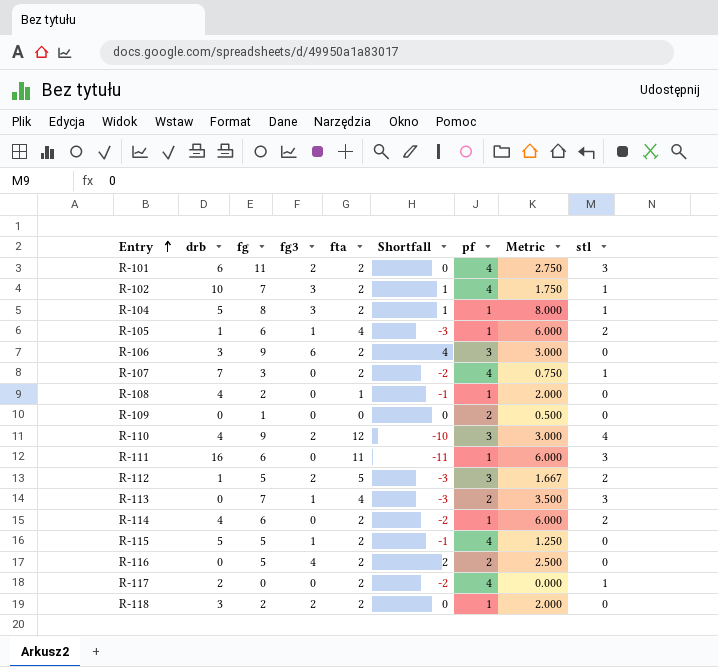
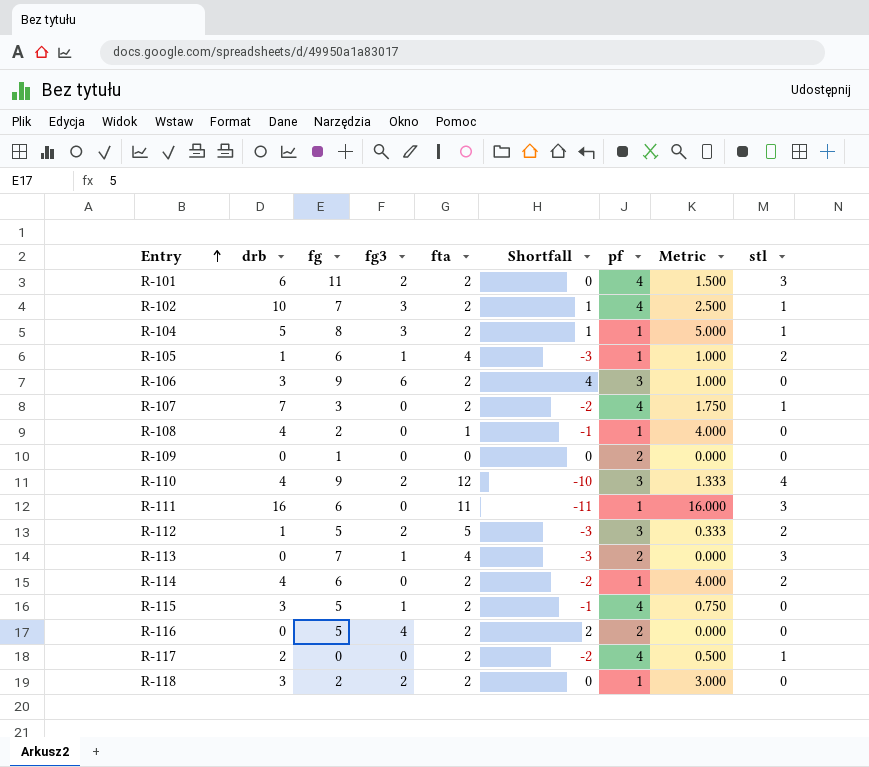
column Metric | formula: [fg] / [pf] -> [drb] / [pf]
R-115 | drb: 5 -> 3

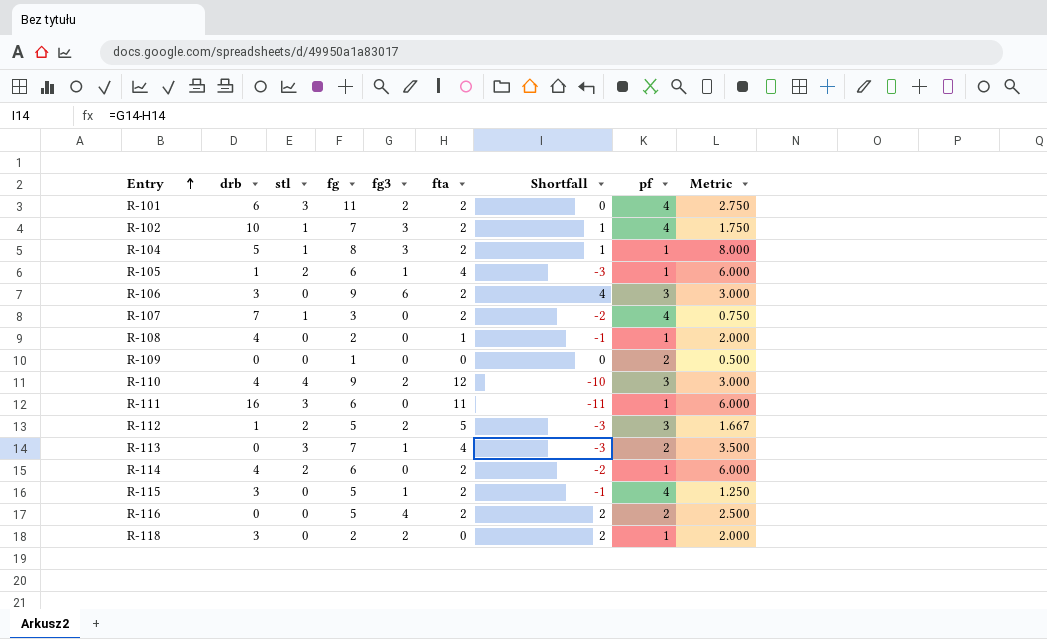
column stl | position: 9 -> 3
column Metric | formula: [drb] / [pf] -> [fg] / [pf]
row R-117: 2 | 0 | 0 | 2 | -2 | 4 | 0.500 | 1 -> none
R-118 | fta: 2 -> 0
R-118 | Shortfall: 0 -> 2

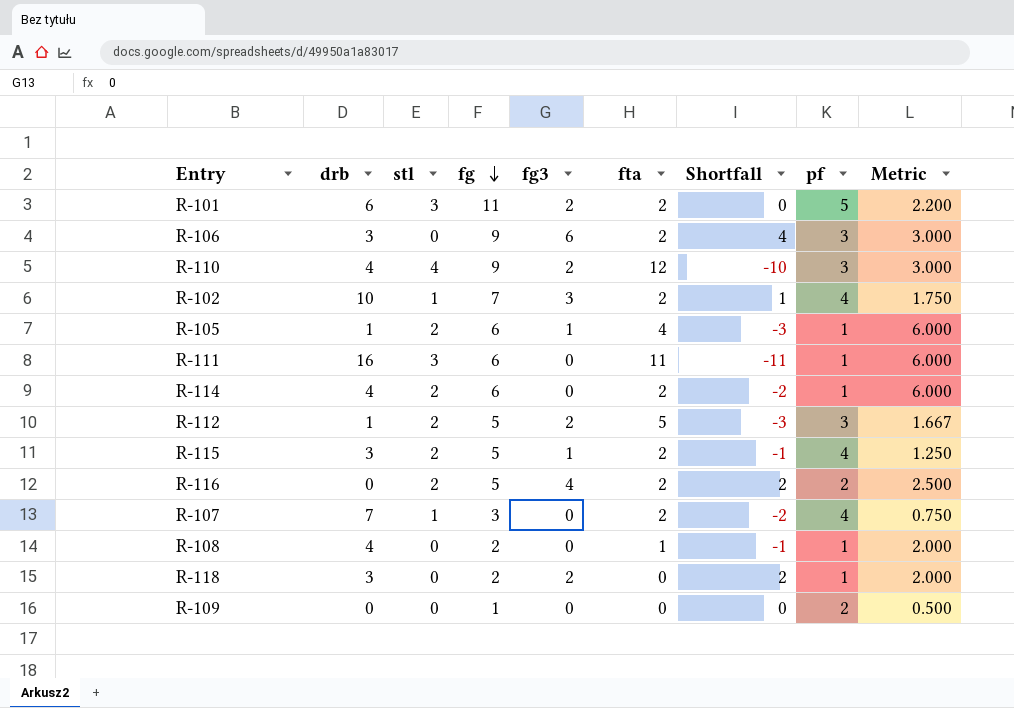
row order: Entry ascending -> fg descending
row R-104: 5 | 1 | 8 | 3 | 2 | 1 | 1 | 8.000 -> none
row R-113: 0 | 3 | 7 | 1 | 4 | -3 | 2 | 3.500 -> none
R-101 | pf: 4 -> 5
R-101 | Metric: 2.750 -> 2.200
R-115 | stl: 0 -> 2
R-116 | stl: 0 -> 2

